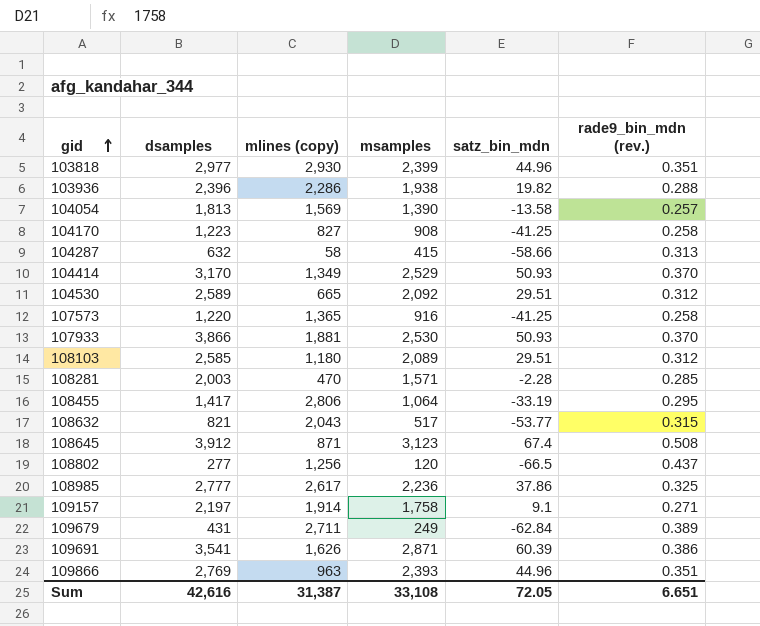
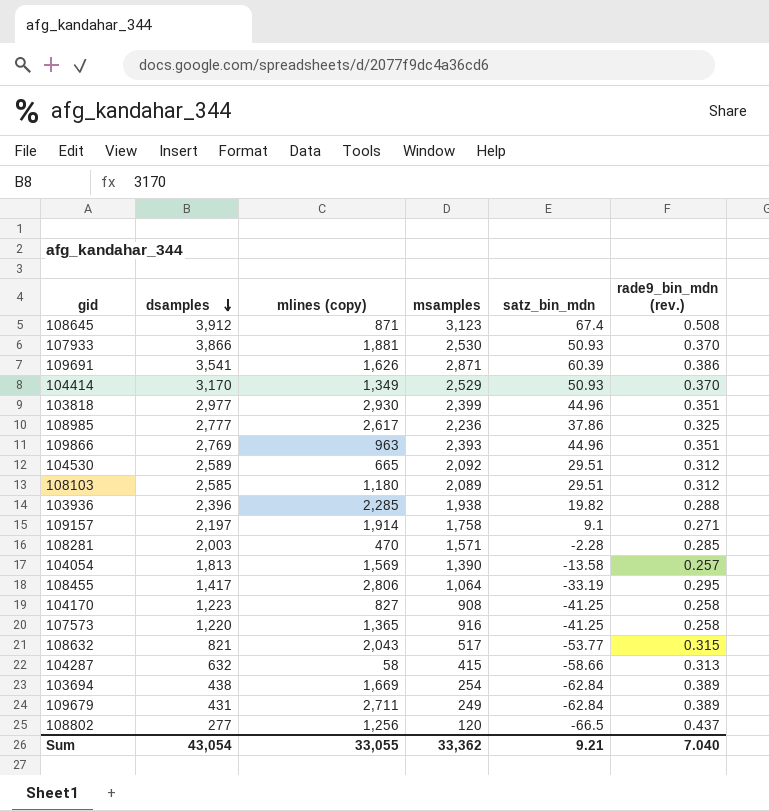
row order: gid ascending -> dsamples descending
103936 | mlines (copy): 2,286 -> 2,285
row 103694: none -> 438 | 1,669 | 254 | -62.84 | 0.389
Sum | dsamples: 42,616 -> 43,054
Sum | mlines (copy): 31,387 -> 33,055
Sum | msamples: 33,108 -> 33,362
Sum | satz_bin_mdn: 72.05 -> 9.21
Sum | rade9_bin_mdn (rev.): 6.651 -> 7.040

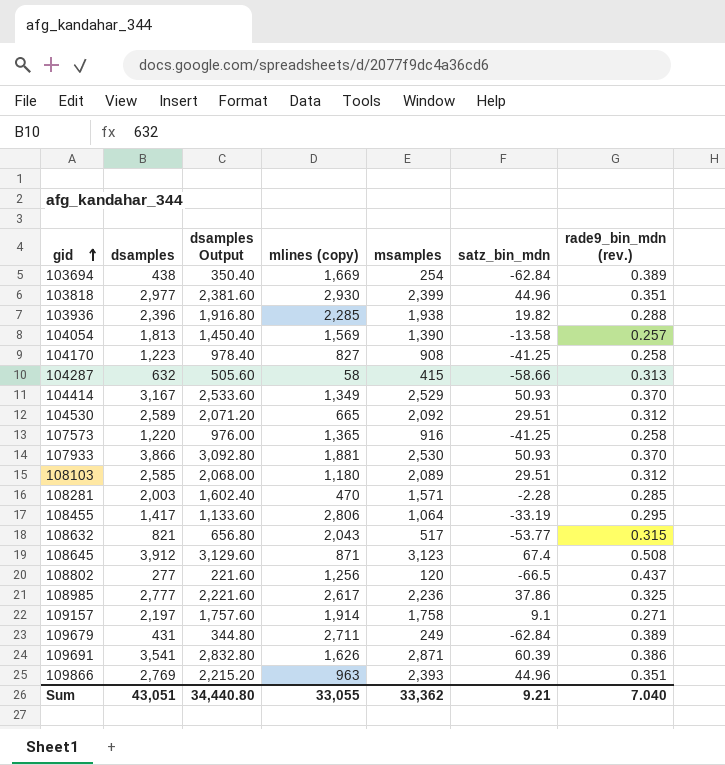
row order: dsamples descending -> gid ascending
column dsamples Output | formula: none -> [dsamples] * 0.8
104414 | dsamples: 3,170 -> 3,167
Sum | dsamples: 43,054 -> 43,051

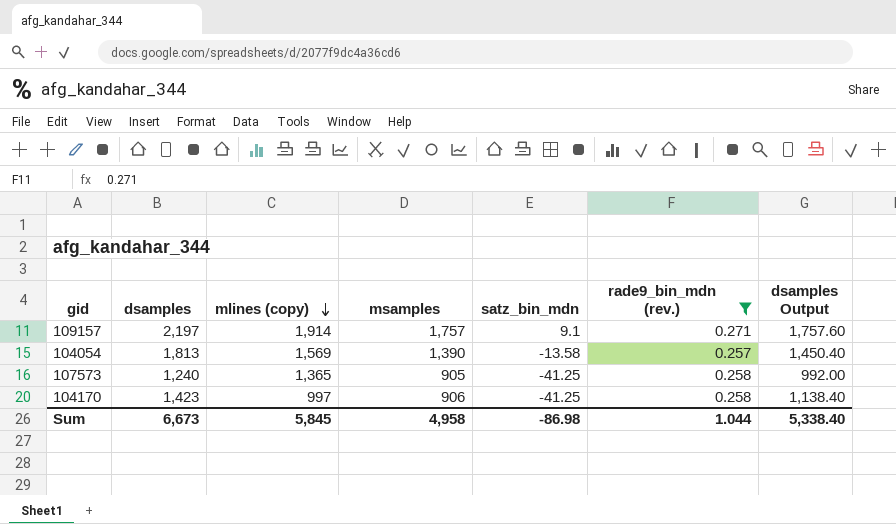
filter: none -> rade9_bin_mdn (rev.) <= 0.271
row order: gid ascending -> mlines (copy) descending
column dsamples Output | position: 3 -> 7
109157 | msamples: 1,758 -> 1,757
107573 | dsamples: 1,220 -> 1,240
107573 | msamples: 916 -> 905
107573 | dsamples Output: 976.00 -> 992.00
104170 | dsamples: 1,223 -> 1,423
104170 | mlines (copy): 827 -> 997
104170 | msamples: 908 -> 906
104170 | dsamples Output: 978.40 -> 1,138.40
Sum | dsamples: 43,051 -> 6,673
Sum | mlines (copy): 33,055 -> 5,845
Sum | msamples: 33,362 -> 4,958
Sum | satz_bin_mdn: 9.21 -> -86.98
Sum | rade9_bin_mdn (rev.): 7.040 -> 1.044
Sum | dsamples Output: 34,440.80 -> 5,338.40

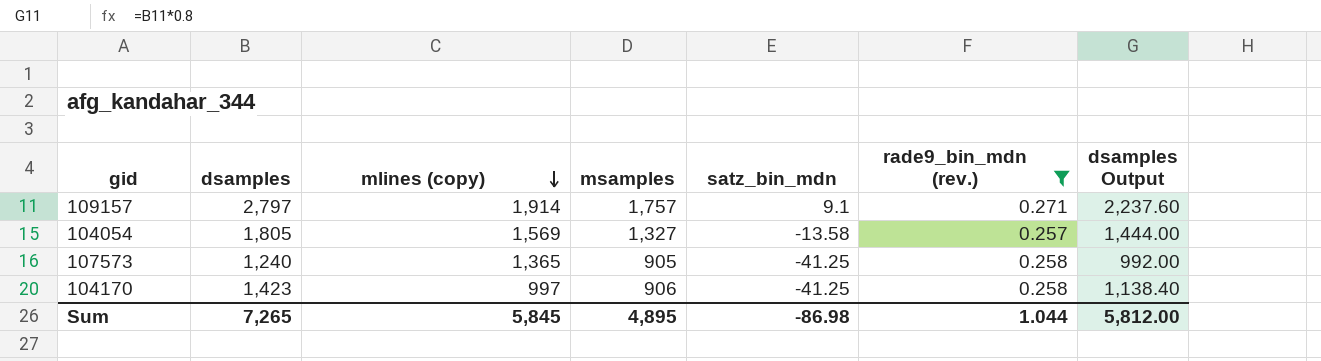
109157 | dsamples: 2,197 -> 2,797
109157 | dsamples Output: 1,757.60 -> 2,237.60
104054 | dsamples: 1,813 -> 1,805
104054 | msamples: 1,390 -> 1,327
104054 | dsamples Output: 1,450.40 -> 1,444.00
Sum | dsamples: 6,673 -> 7,265
Sum | msamples: 4,958 -> 4,895
Sum | dsamples Output: 5,338.40 -> 5,812.00

